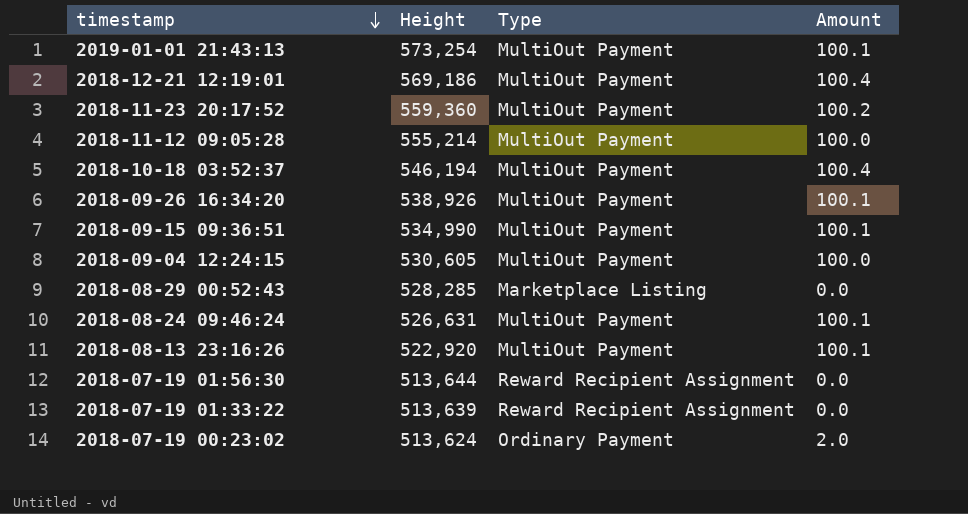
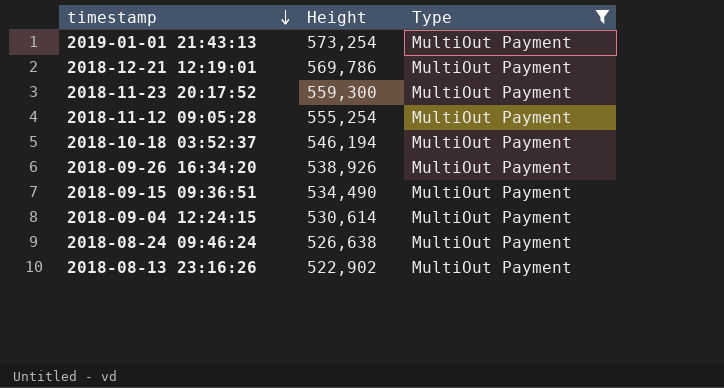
filter: none -> Type = MultiOut Payment
column Amount | position: 4 -> none
2018-12-21 12:19:01 | Height: 569,186 -> 569,786
2018-11-23 20:17:52 | Height: 559,360 -> 559,300
2018-11-12 09:05:28 | Height: 555,214 -> 555,254
2018-09-15 09:36:51 | Height: 534,990 -> 534,490
2018-09-04 12:24:15 | Height: 530,605 -> 530,614
2018-08-24 09:46:24 | Height: 526,631 -> 526,638
2018-08-13 23:16:26 | Height: 522,920 -> 522,902

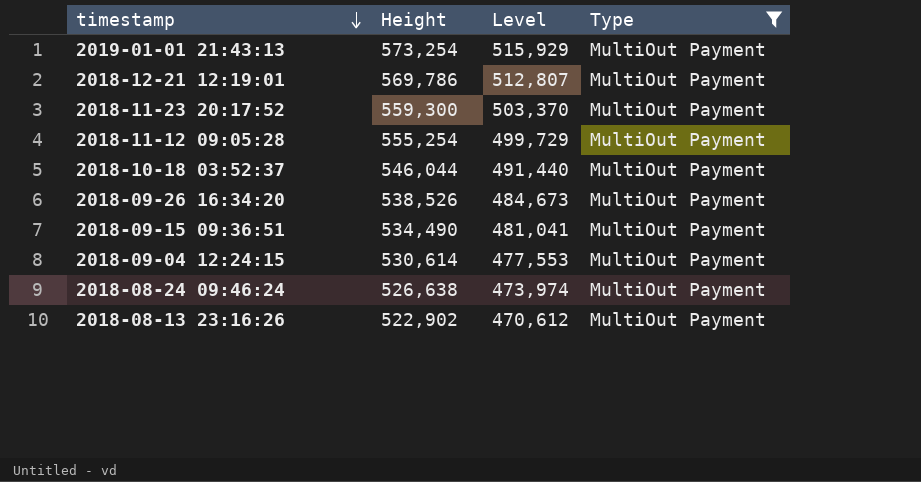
column Level | formula: none -> [Height] * 0.9
2018-10-18 03:52:37 | Height: 546,194 -> 546,044
2018-09-26 16:34:20 | Height: 538,926 -> 538,526

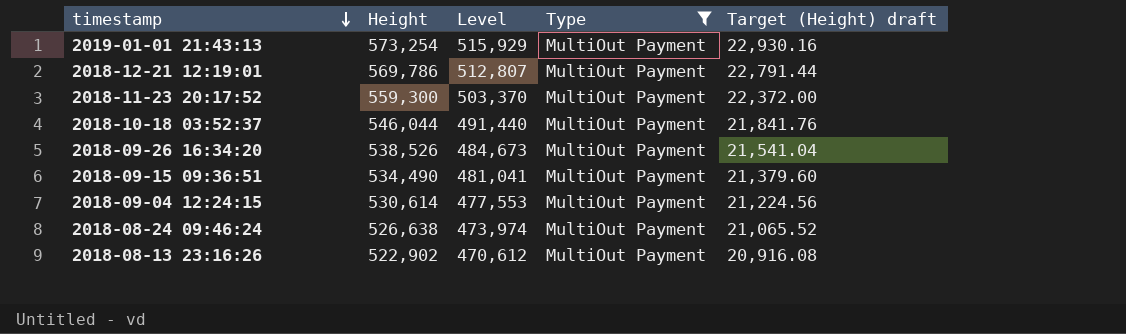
column Target (Height) draft | formula: none -> [Height] * 0.04
row 2018-11-12 09:05:28: 555,254 | 499,729 | MultiOut Payment -> none

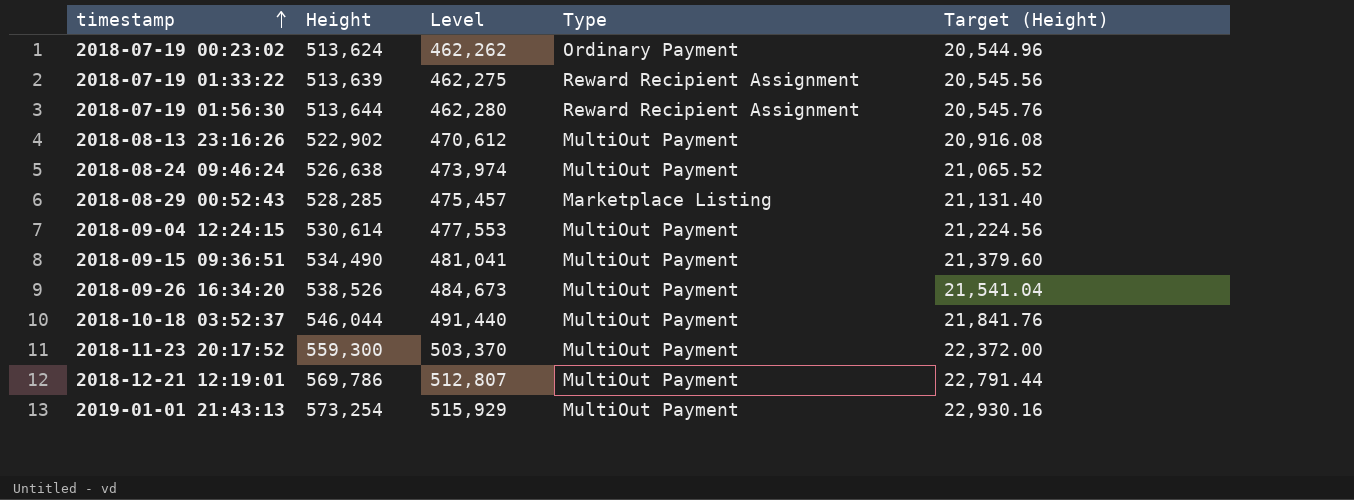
filter: Type = MultiOut Payment -> none
row order: timestamp descending -> timestamp ascending
column name: Target (Height) draft -> Target (Height)

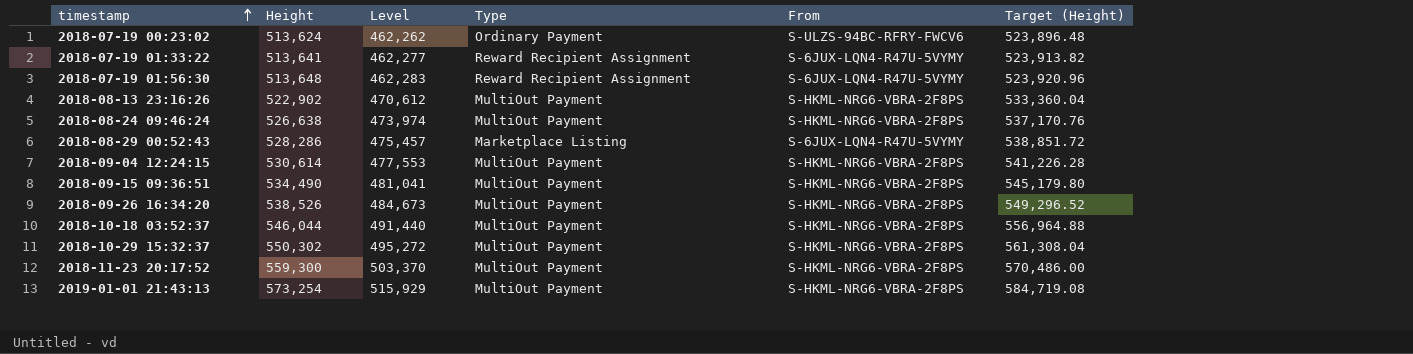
column From | position: none -> 5
column Target (Height) | formula: [Height] * 0.04 -> [Height] * 1.02
row 2018-12-21 12:19:01: 569,786 | 512,807 | MultiOut Payment | 22,791.44 -> none
2018-07-19 01:33:22 | Height: 513,639 -> 513,641
2018-07-19 01:33:22 | Level: 462,275 -> 462,277
2018-07-19 01:56:30 | Height: 513,644 -> 513,648
2018-07-19 01:56:30 | Level: 462,280 -> 462,283
2018-08-29 00:52:43 | Height: 528,285 -> 528,286
row 2018-10-29 15:32:37: none -> 550,302 | 495,272 | MultiOut Payment | S-HKML-NRG6-VBRA-2F8PS | 561,308.04

